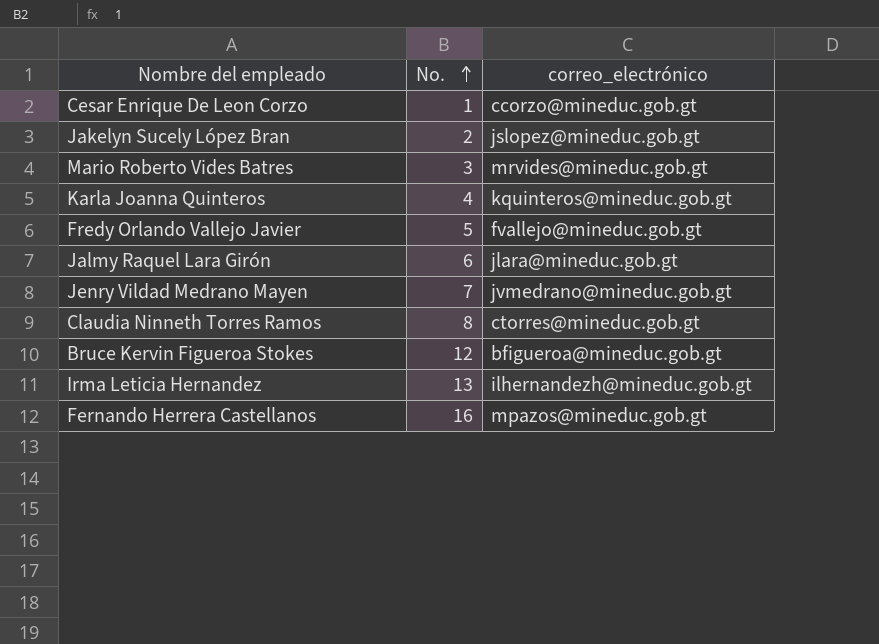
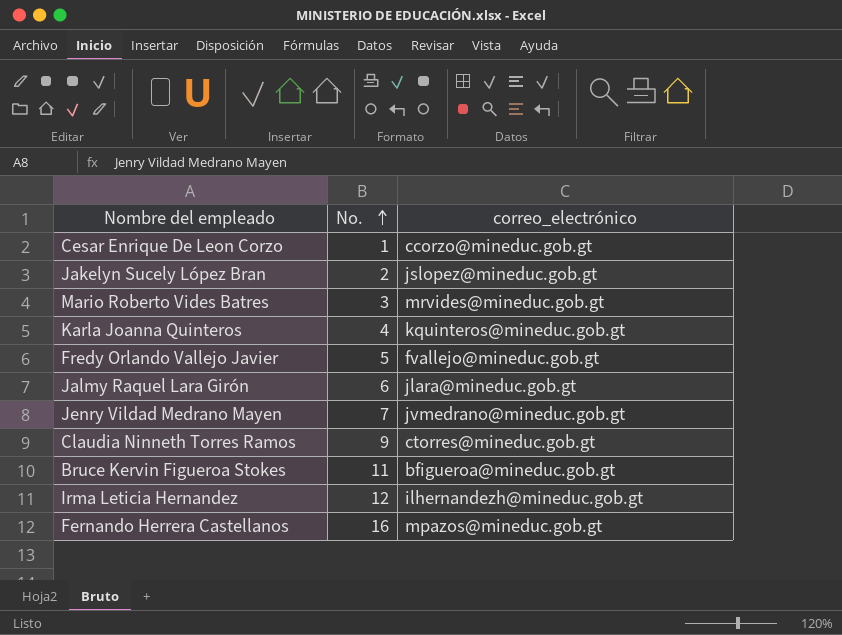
Claudia Ninneth Torres Ramos | No.: 8 -> 9
Bruce Kervin Figueroa Stokes | No.: 12 -> 11
Irma Leticia Hernandez | No.: 13 -> 12

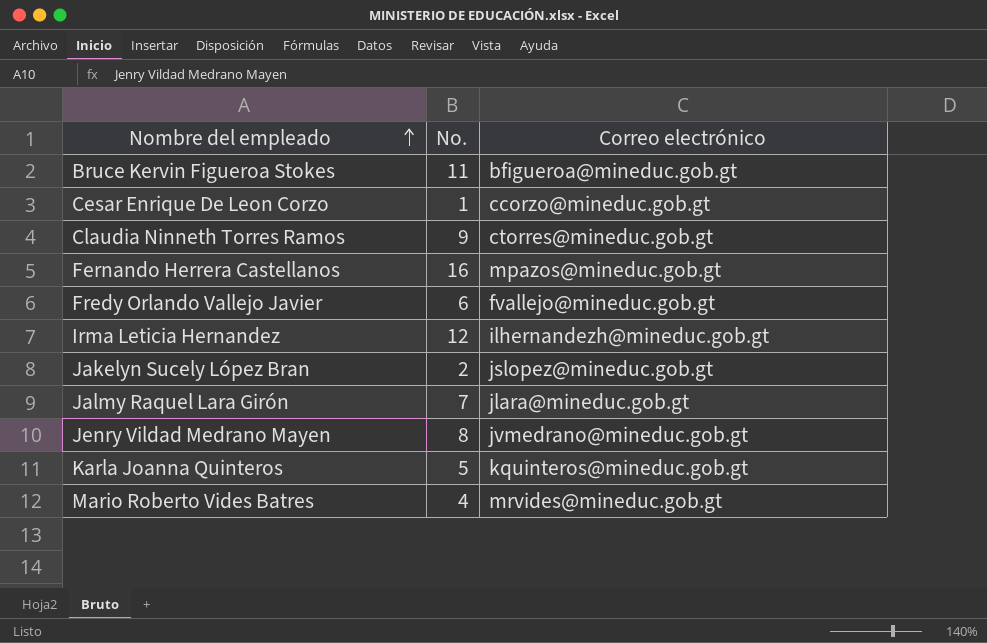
row order: No. ascending -> Nombre del empleado ascending
column name: correo_electrónico -> Correo electrónico
Fredy Orlando Vallejo Javier | No.: 5 -> 6
Jalmy Raquel Lara Girón | No.: 6 -> 7
Jenry Vildad Medrano Mayen | No.: 7 -> 8
Karla Joanna Quinteros | No.: 4 -> 5
Mario Roberto Vides Batres | No.: 3 -> 4

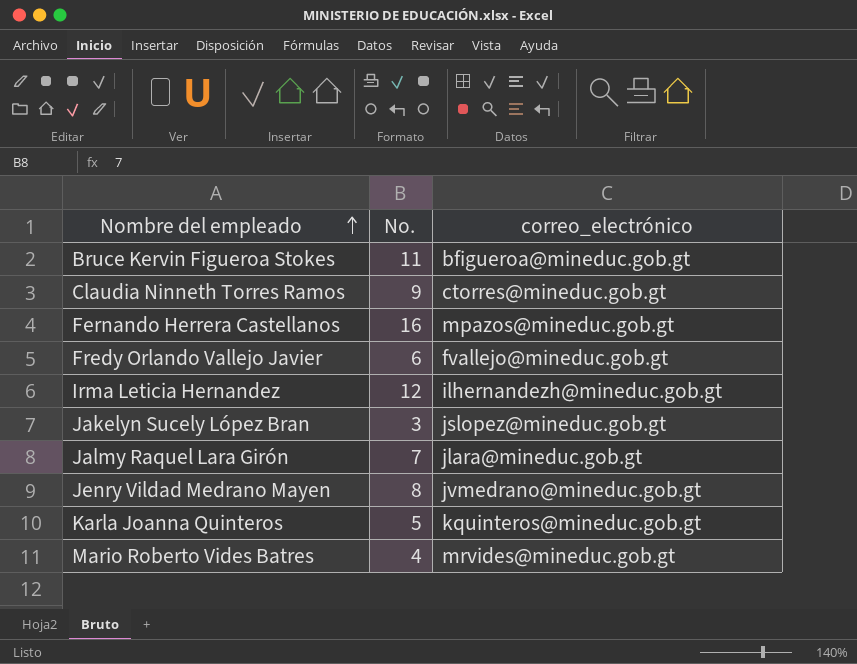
column name: Correo electrónico -> correo_electrónico
row Cesar Enrique De Leon Corzo: 1 | ccorzo@mineduc.gob.gt -> none
Jakelyn Sucely López Bran | No.: 2 -> 3

